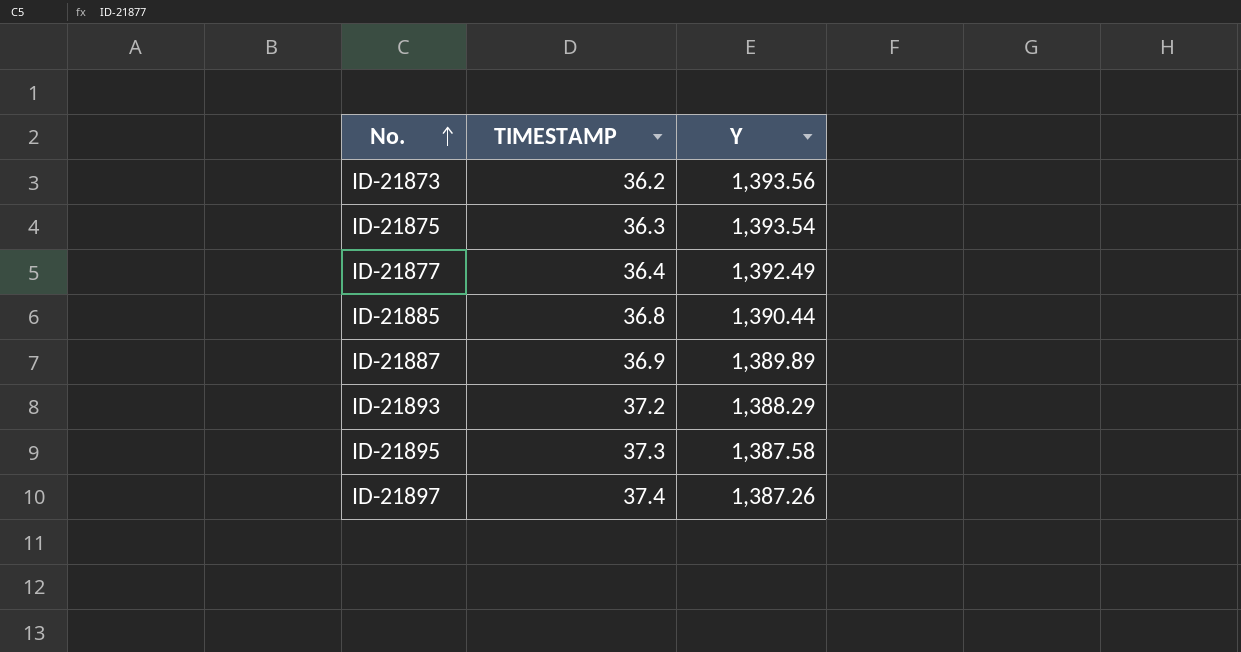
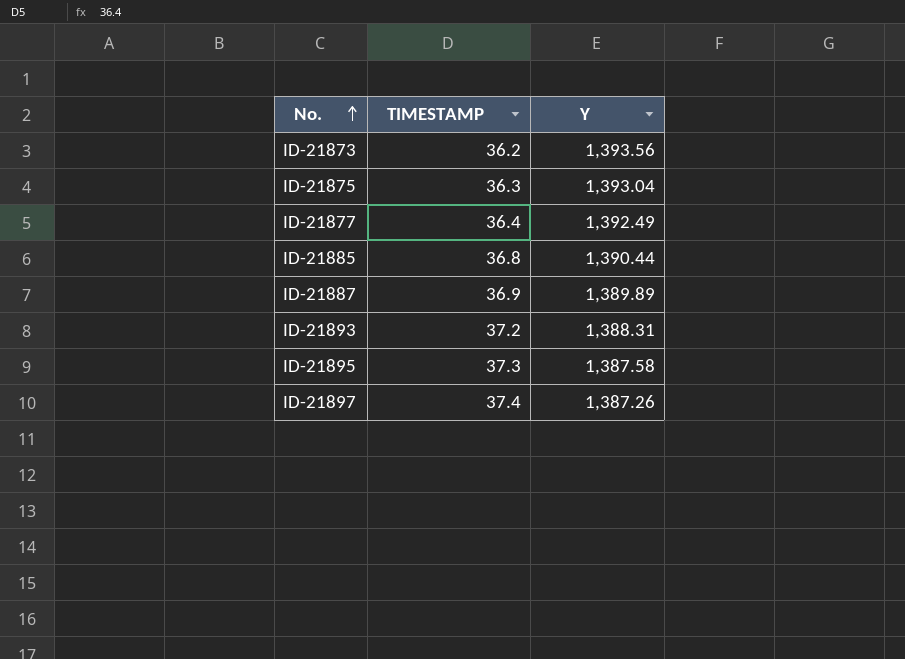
ID-21875 | Y: 1,393.54 -> 1,393.04
ID-21893 | Y: 1,388.29 -> 1,388.31

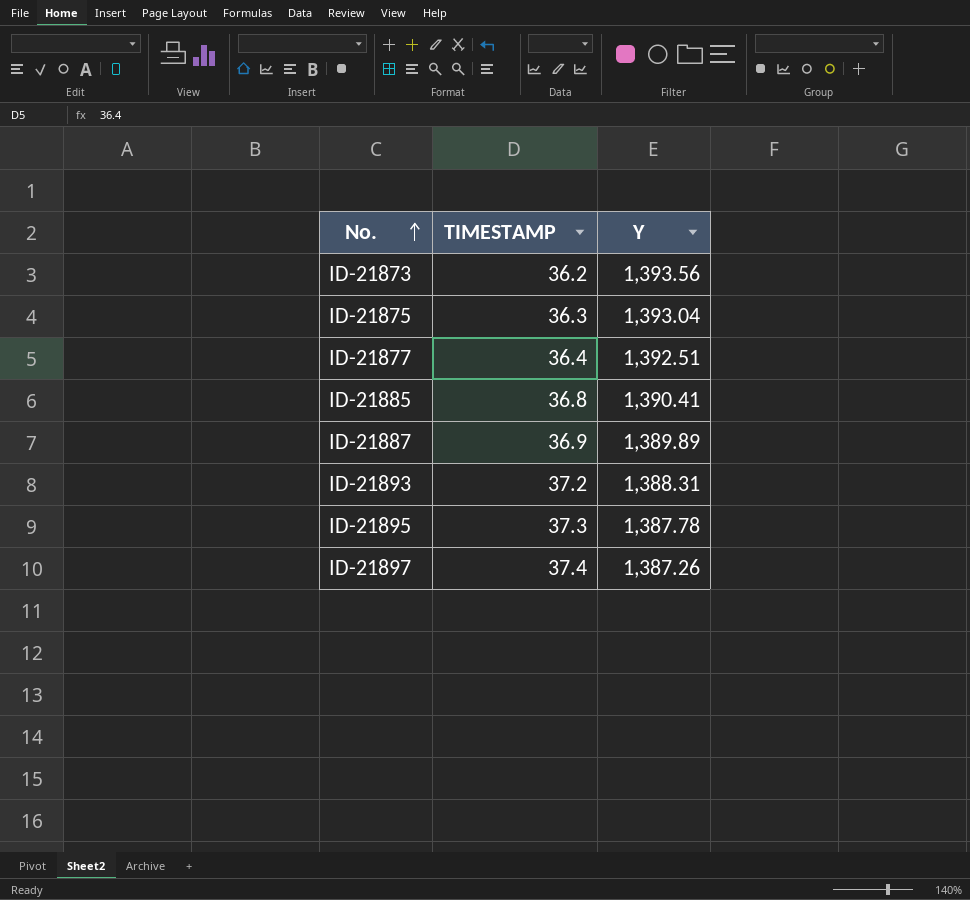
ID-21877 | Y: 1,392.49 -> 1,392.51
ID-21885 | Y: 1,390.44 -> 1,390.41
ID-21895 | Y: 1,387.58 -> 1,387.78

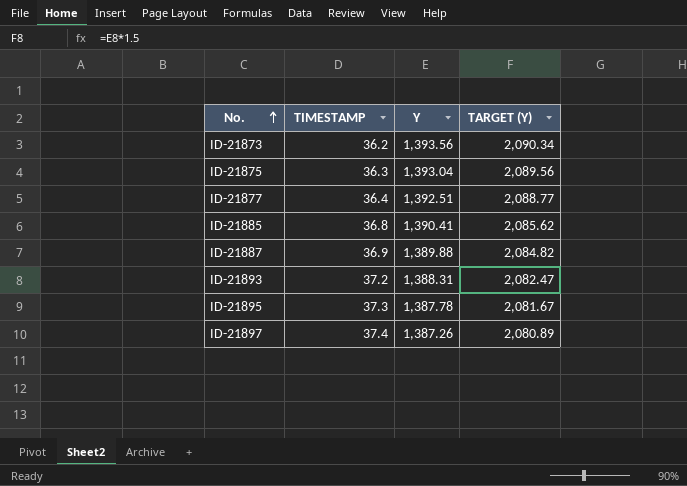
column TARGET (Y) | formula: none -> [Y] * 1.5
ID-21887 | Y: 1,389.89 -> 1,389.88

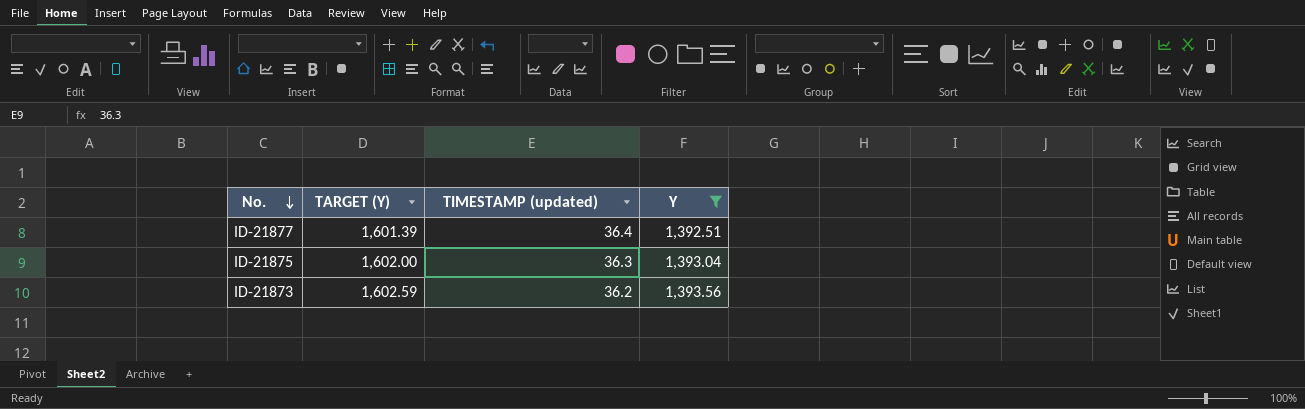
filter: none -> Y >= 1,392.51
row order: No. ascending -> No. descending
column TARGET (Y) | formula: [Y] * 1.5 -> [Y] * 1.15
column TARGET (Y) | position: 4 -> 2
column name: TIMESTAMP -> TIMESTAMP (updated)

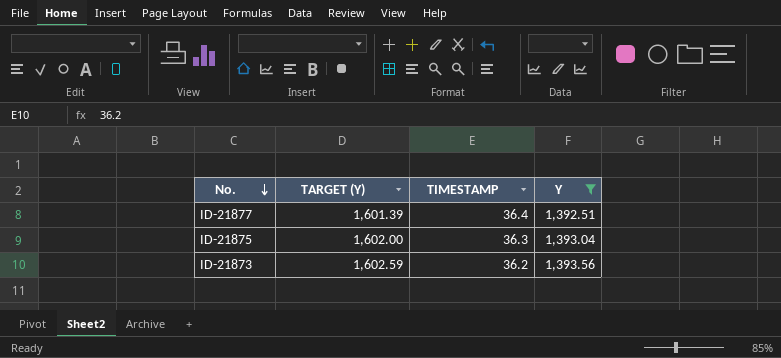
column name: TIMESTAMP (updated) -> TIMESTAMP

